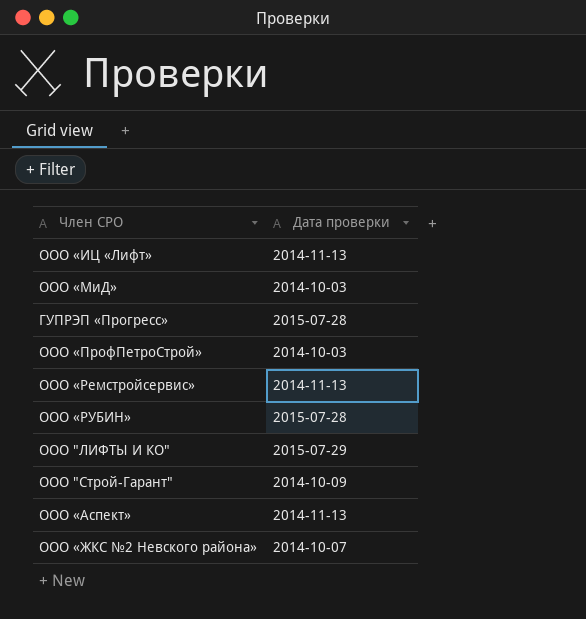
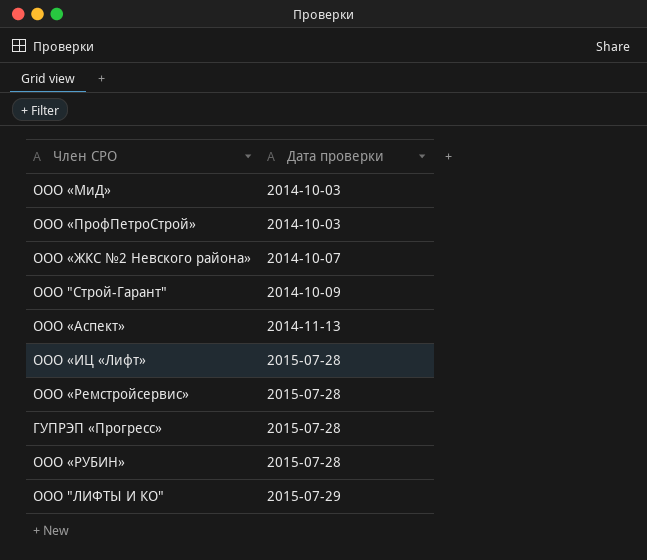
row order: none -> Дата проверки ascending
ООО «ИЦ «Лифт» | Дата проверки: 2014-11-13 -> 2015-07-28
ООО «Ремстройсервис» | Дата проверки: 2014-11-13 -> 2015-07-28

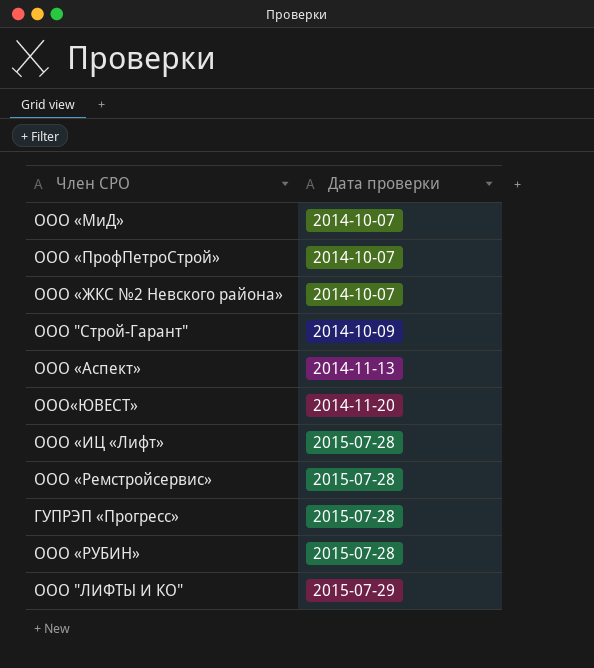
ООО «МиД» | Дата проверки: 2014-10-03 -> 2014-10-07
ООО «ПрофПетроСтрой» | Дата проверки: 2014-10-03 -> 2014-10-07
row ООО«ЮВЕСТ»: none -> 2014-11-20

